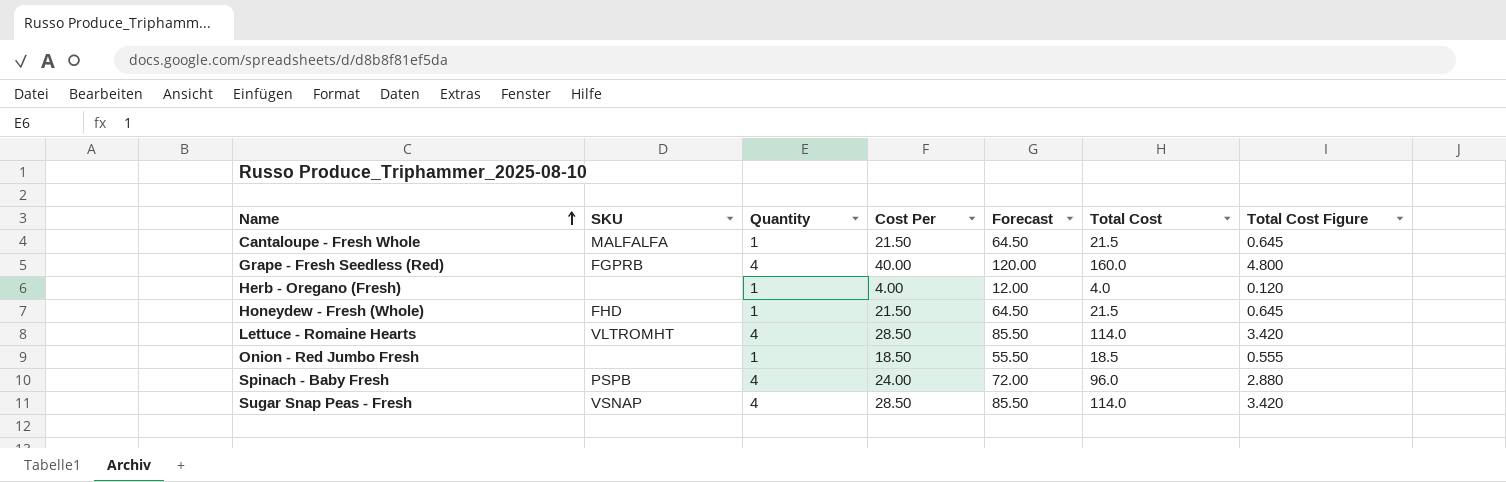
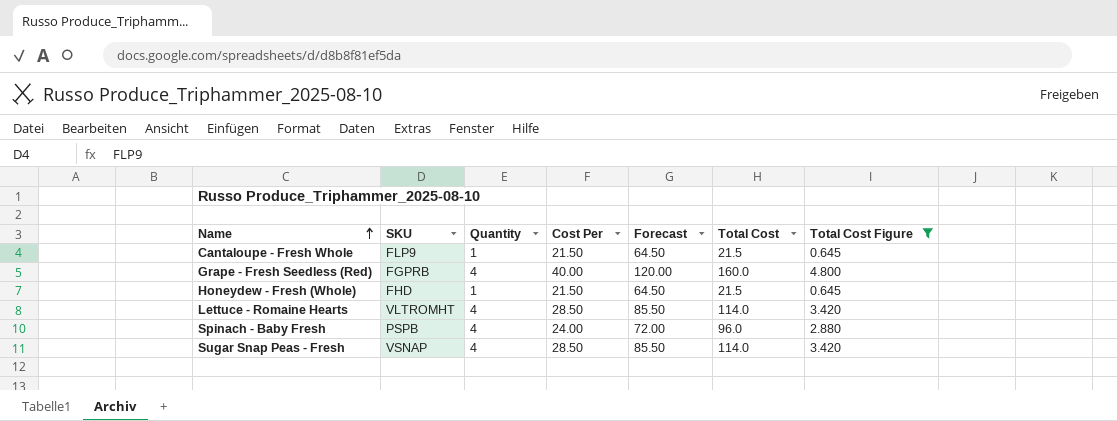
filter: none -> Total Cost Figure >= 0.645
Cantaloupe - Fresh Whole | SKU: MALFALFA -> FLP9

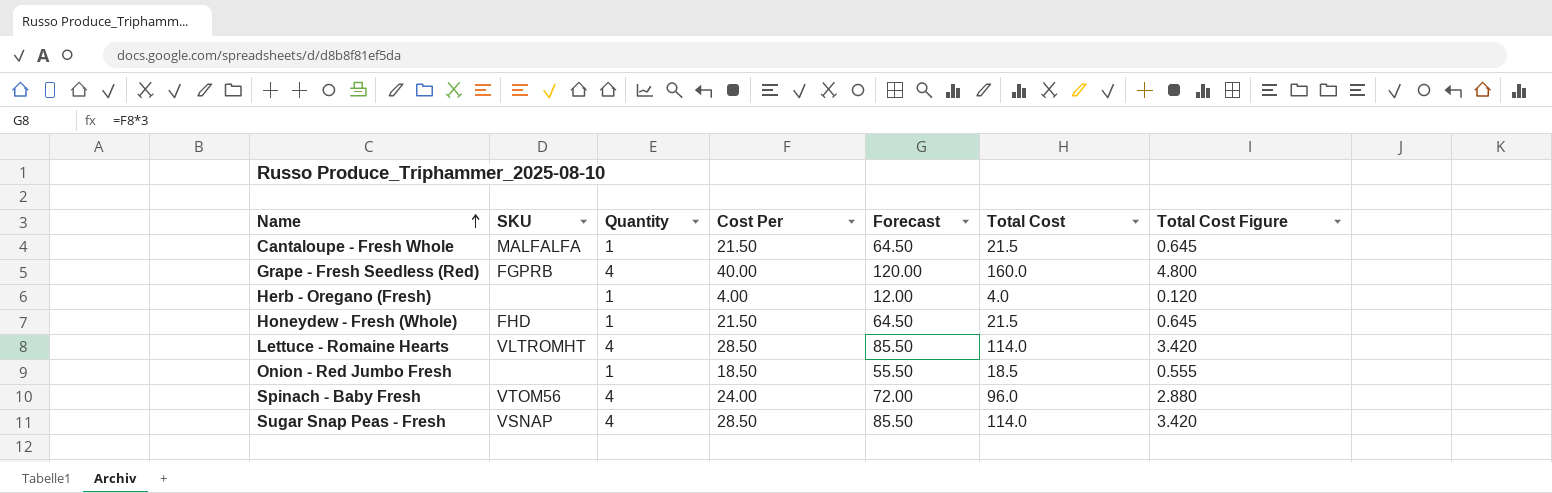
filter: Total Cost Figure >= 0.645 -> none
Cantaloupe - Fresh Whole | SKU: FLP9 -> MALFALFA
Spinach - Baby Fresh | SKU: PSPB -> VTOM56

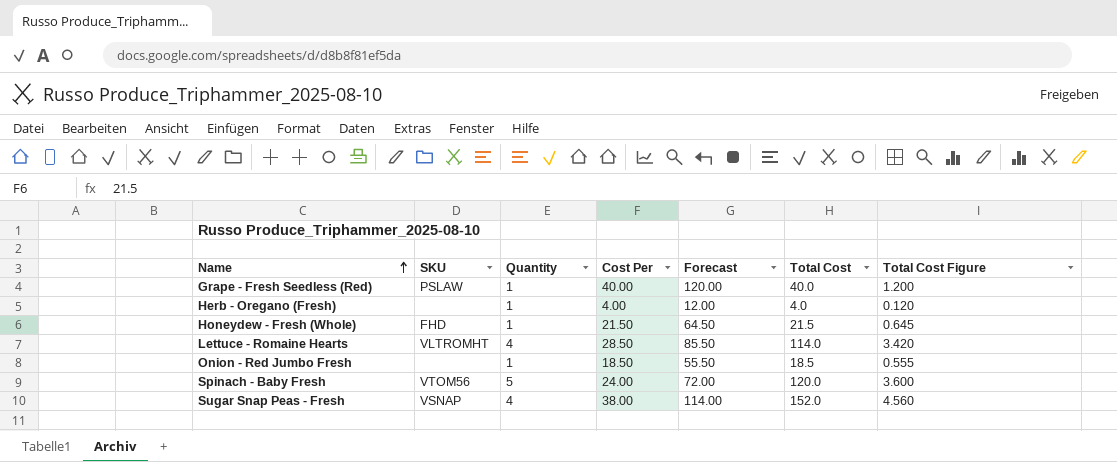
row Cantaloupe - Fresh Whole: MALFALFA | 1 | 21.50 | 64.50 | 21.5 | 0.645 -> none
Grape - Fresh Seedless (Red) | SKU: FGPRB -> PSLAW
Grape - Fresh Seedless (Red) | Quantity: 4 -> 1
Grape - Fresh Seedless (Red) | Total Cost: 160.0 -> 40.0
Grape - Fresh Seedless (Red) | Total Cost Figure: 4.800 -> 1.200
Spinach - Baby Fresh | Quantity: 4 -> 5
Spinach - Baby Fresh | Total Cost: 96.0 -> 120.0
Spinach - Baby Fresh | Total Cost Figure: 2.880 -> 3.600
Sugar Snap Peas - Fresh | Cost Per: 28.50 -> 38.00
Sugar Snap Peas - Fresh | Forecast: 85.50 -> 114.00
Sugar Snap Peas - Fresh | Total Cost: 114.0 -> 152.0
Sugar Snap Peas - Fresh | Total Cost Figure: 3.420 -> 4.560

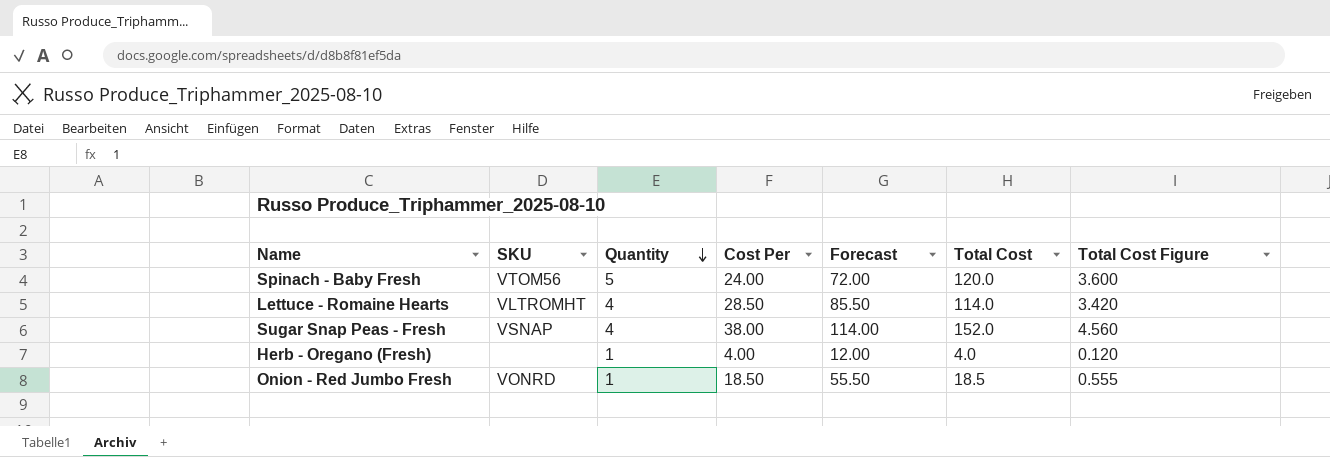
row order: Name ascending -> Quantity descending
row Grape - Fresh Seedless (Red): PSLAW | 1 | 40.00 | 120.00 | 40.0 | 1.200 -> none
row Honeydew - Fresh (Whole): FHD | 1 | 21.50 | 64.50 | 21.5 | 0.645 -> none
Onion - Red Jumbo Fresh | SKU: none -> VONRD

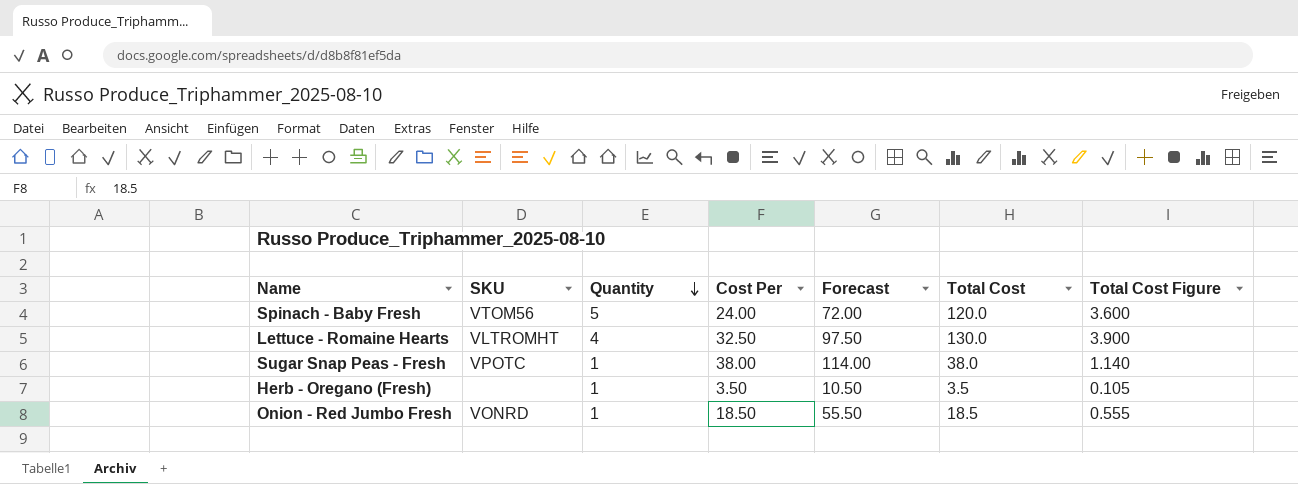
Lettuce - Romaine Hearts | Cost Per: 28.50 -> 32.50
Lettuce - Romaine Hearts | Forecast: 85.50 -> 97.50
Lettuce - Romaine Hearts | Total Cost: 114.0 -> 130.0
Lettuce - Romaine Hearts | Total Cost Figure: 3.420 -> 3.900
Sugar Snap Peas - Fresh | SKU: VSNAP -> VPOTC
Sugar Snap Peas - Fresh | Quantity: 4 -> 1
Sugar Snap Peas - Fresh | Total Cost: 152.0 -> 38.0
Sugar Snap Peas - Fresh | Total Cost Figure: 4.560 -> 1.140
Herb - Oregano (Fresh) | Cost Per: 4.00 -> 3.50
Herb - Oregano (Fresh) | Forecast: 12.00 -> 10.50
Herb - Oregano (Fresh) | Total Cost: 4.0 -> 3.5
Herb - Oregano (Fresh) | Total Cost Figure: 0.120 -> 0.105

